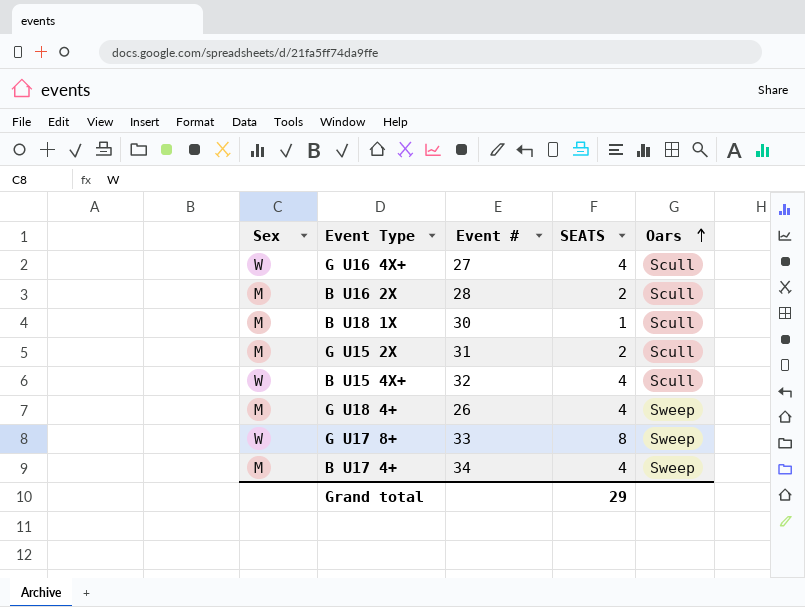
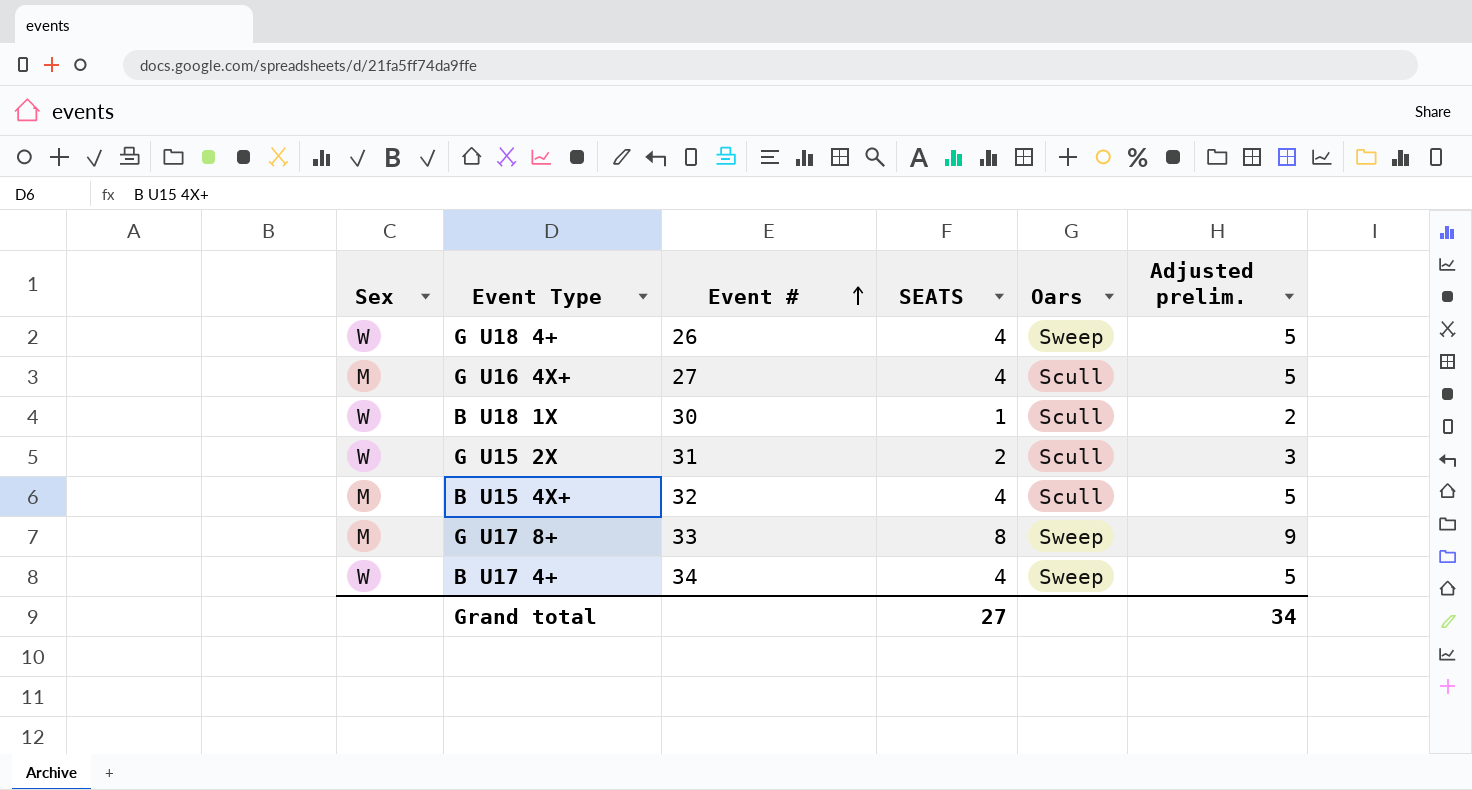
row order: Oars ascending -> Event # ascending
column Adjusted prelim. | formula: none -> [SEATS] + 1
row B U16 2X: M | 28 | 2 | Scull -> none
G U18 4+ | Sex: M -> W
G U16 4X+ | Sex: W -> M
B U18 1X | Sex: M -> W
G U15 2X | Sex: M -> W
B U15 4X+ | Sex: W -> M
G U17 8+ | Sex: W -> M
B U17 4+ | Sex: M -> W
Grand total | SEATS: 29 -> 27

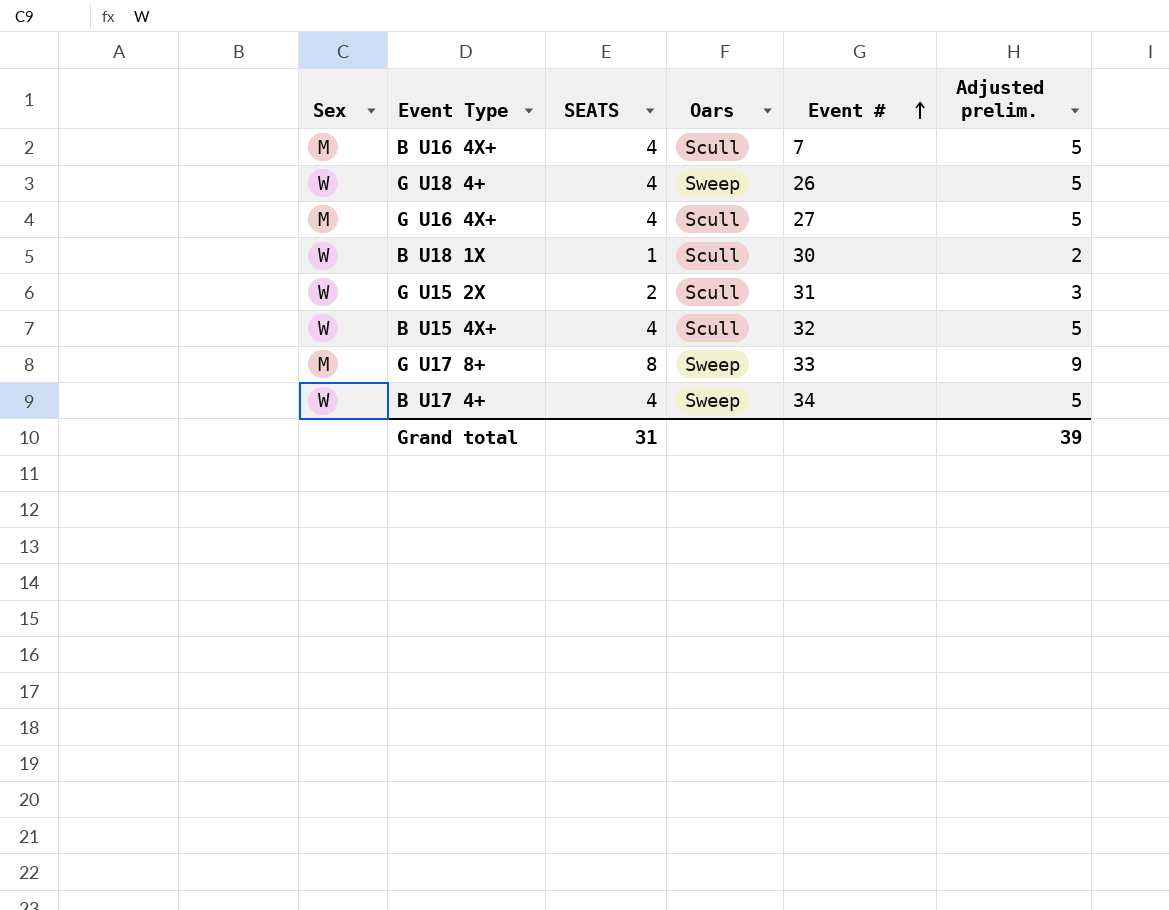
column Event # | position: 3 -> 5
row B U16 4X+: none -> M | 4 | Scull | 7 | 5
B U15 4X+ | Sex: M -> W
Grand total | SEATS: 27 -> 31
Grand total | Adjusted prelim.: 34 -> 39

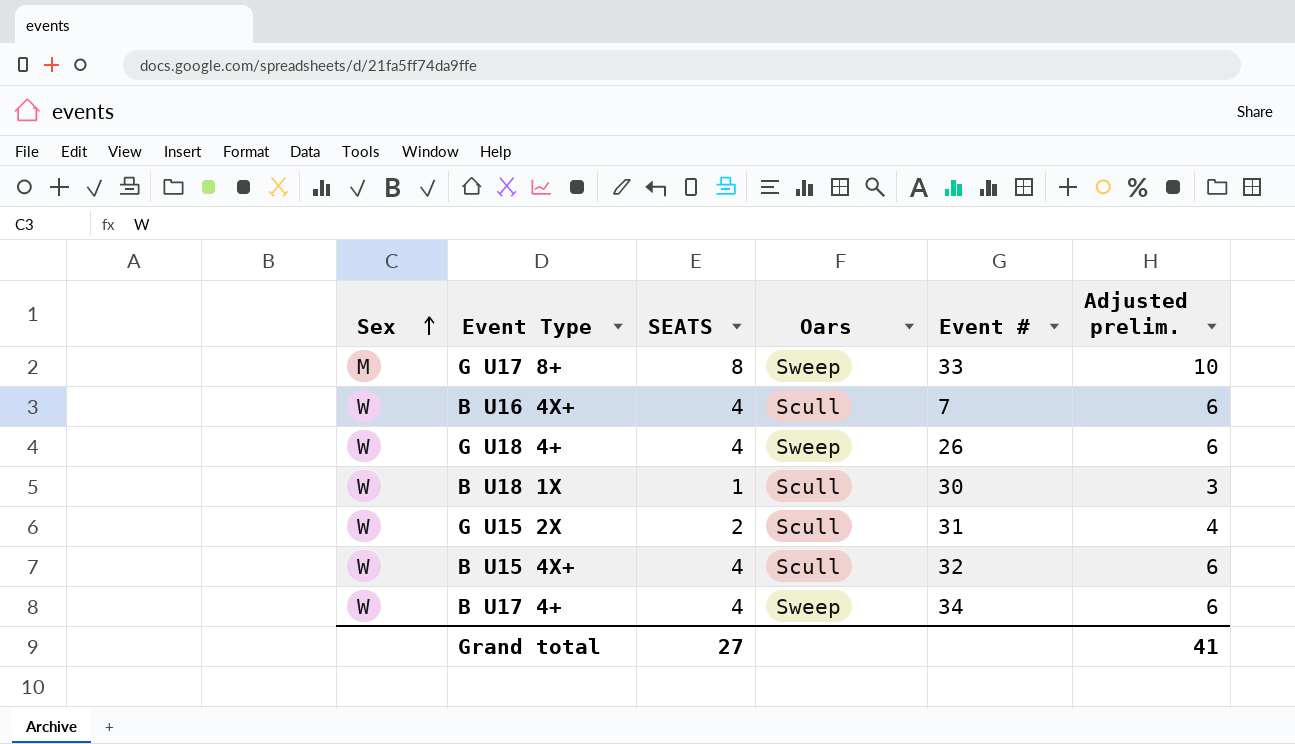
row order: Event # ascending -> Sex ascending
column Adjusted prelim. | formula: [SEATS] + 1 -> [SEATS] + 2
row G U16 4X+: M | 4 | Scull | 27 | 5 -> none
B U16 4X+ | Sex: M -> W
Grand total | SEATS: 31 -> 27
Grand total | Adjusted prelim.: 39 -> 41

